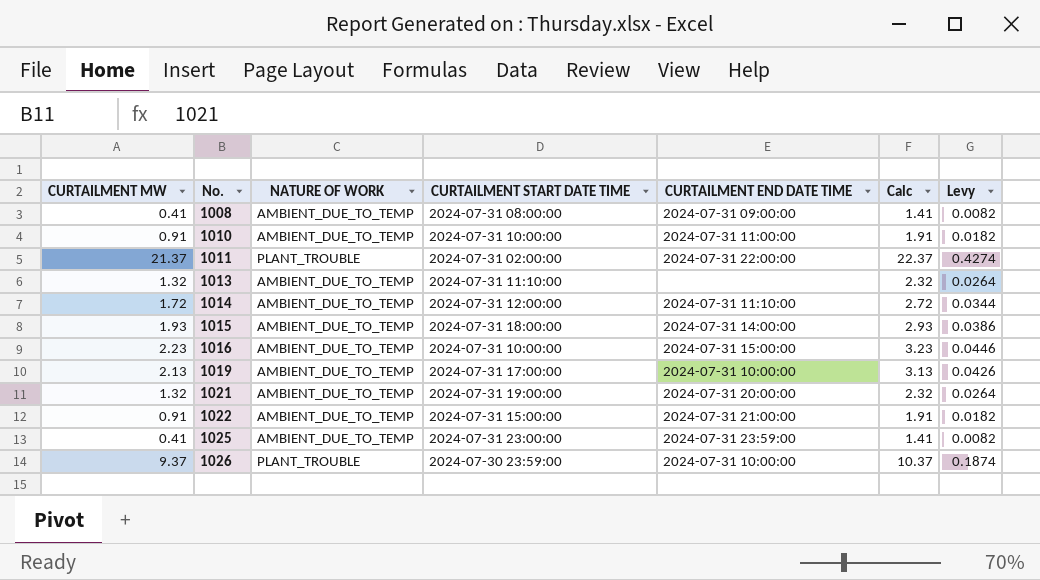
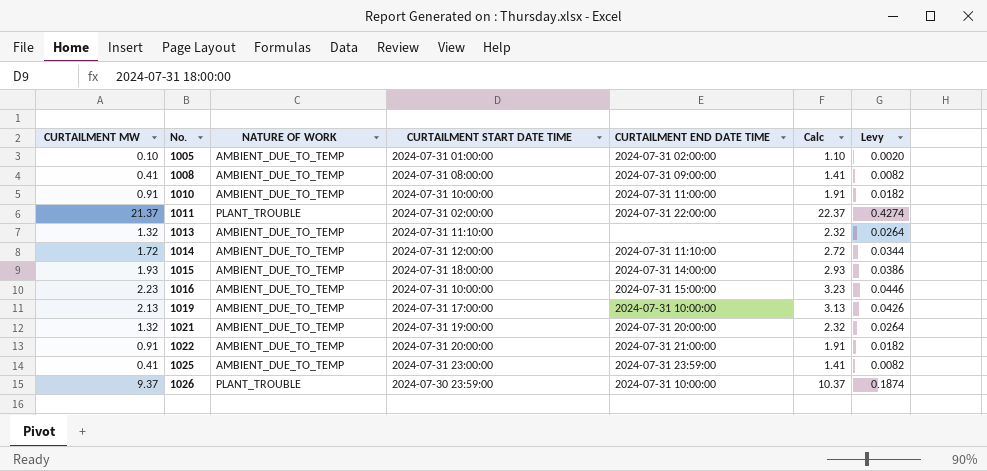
row 1005: none -> 0.10 | AMBIENT_DUE_TO_TEMP | 2024-07-31 01:00:00 | 2024-07-31 02:00:00 | 1.10 | 0.0020
1022 | CURTAILMENT START DATE TIME: 2024-07-31 15:00:00 -> 2024-07-31 20:00:00

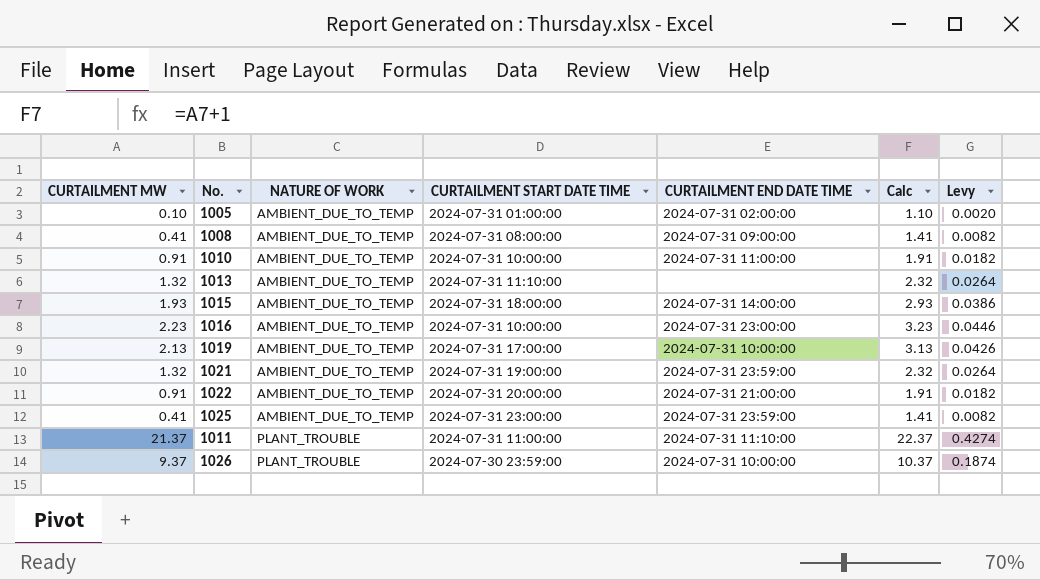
row order: No. ascending -> NATURE OF WORK ascending
row 1014: 1.72 | AMBIENT_DUE_TO_TEMP | 2024-07-31 12:00:00 | 2024-07-31 11:10:00 | 2.72 | 0.0344 -> none
1016 | CURTAILMENT END DATE TIME: 2024-07-31 15:00:00 -> 2024-07-31 23:00:00
1021 | CURTAILMENT END DATE TIME: 2024-07-31 20:00:00 -> 2024-07-31 23:59:00
1011 | CURTAILMENT START DATE TIME: 2024-07-31 02:00:00 -> 2024-07-31 11:00:00
1011 | CURTAILMENT END DATE TIME: 2024-07-31 22:00:00 -> 2024-07-31 11:10:00

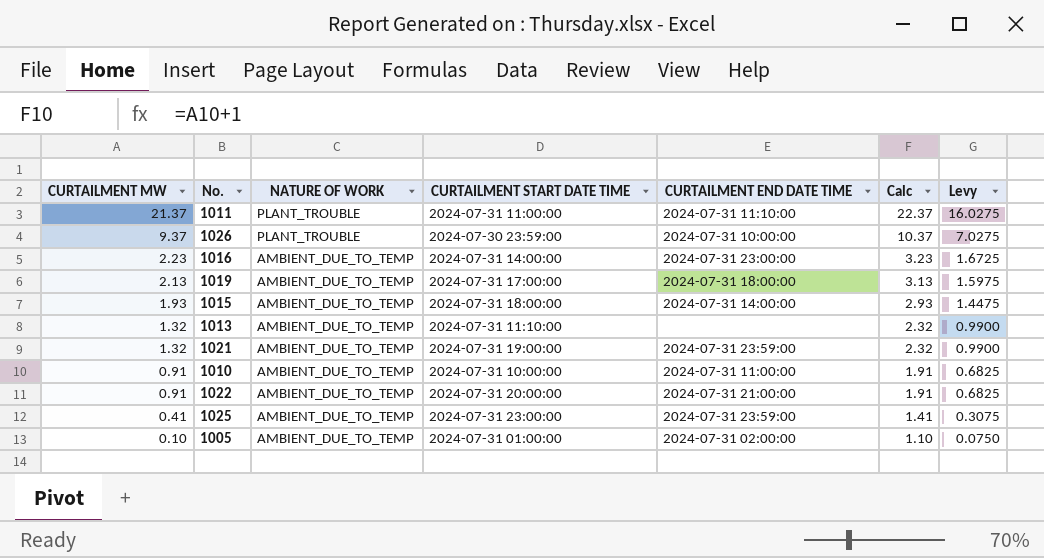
row order: NATURE OF WORK ascending -> CURTAILMENT MW descending
column Levy | formula: [CURTAILMENT MW] * 0.02 -> [CURTAILMENT MW] * 0.75
row 1008: 0.41 | AMBIENT_DUE_TO_TEMP | 2024-07-31 08:00:00 | 2024-07-31 09:00:00 | 1.41 | 0.0082 -> none
1016 | CURTAILMENT START DATE TIME: 2024-07-31 10:00:00 -> 2024-07-31 14:00:00
1019 | CURTAILMENT END DATE TIME: 2024-07-31 10:00:00 -> 2024-07-31 18:00:00

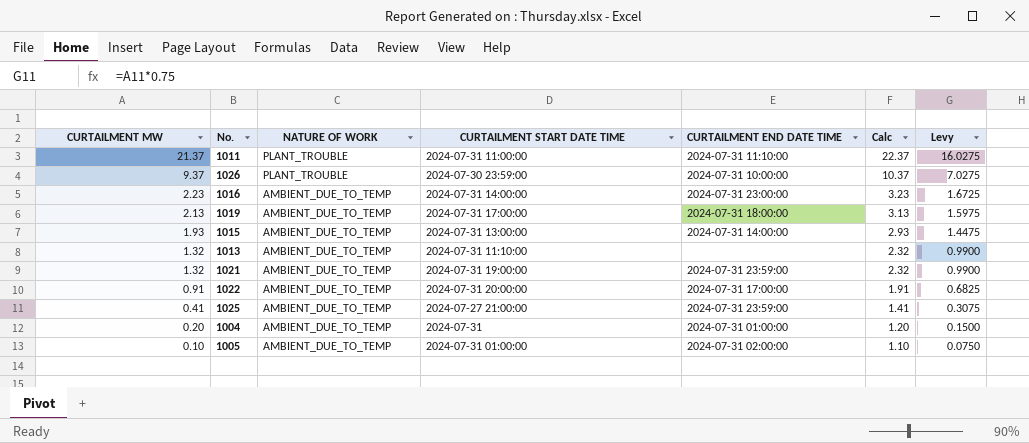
row 1010: 0.91 | AMBIENT_DUE_TO_TEMP | 2024-07-31 10:00:00 | 2024-07-31 11:00:00 | 1.91 | 0.6825 -> none
1015 | CURTAILMENT START DATE TIME: 2024-07-31 18:00:00 -> 2024-07-31 13:00:00
1022 | CURTAILMENT END DATE TIME: 2024-07-31 21:00:00 -> 2024-07-31 17:00:00
1025 | CURTAILMENT START DATE TIME: 2024-07-31 23:00:00 -> 2024-07-27 21:00:00
row 1004: none -> 0.20 | AMBIENT_DUE_TO_TEMP | 2024-07-31 | 2024-07-31 01:00:00 | 1.20 | 0.1500

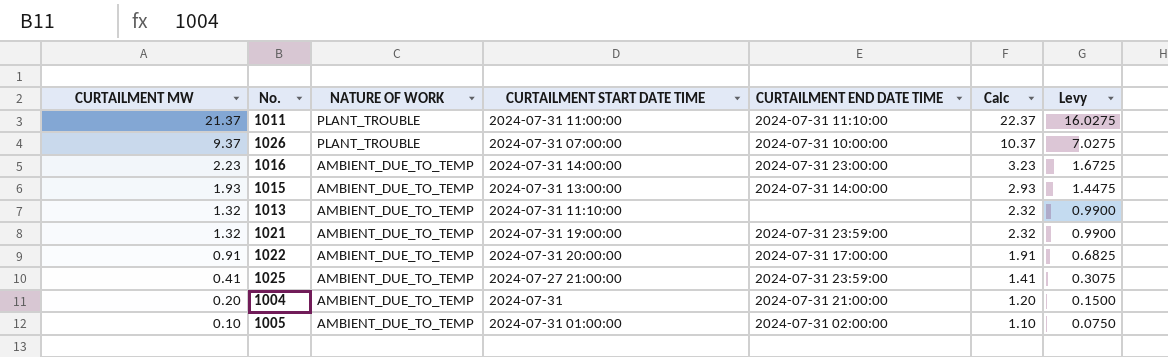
row 1019: 2.13 | AMBIENT_DUE_TO_TEMP | 2024-07-31 17:00:00 | 2024-07-31 18:00:00 | 3.13 | 1.5975 -> none
1026 | CURTAILMENT START DATE TIME: 2024-07-30 23:59:00 -> 2024-07-31 07:00:00
1004 | CURTAILMENT END DATE TIME: 2024-07-31 01:00:00 -> 2024-07-31 21:00:00

